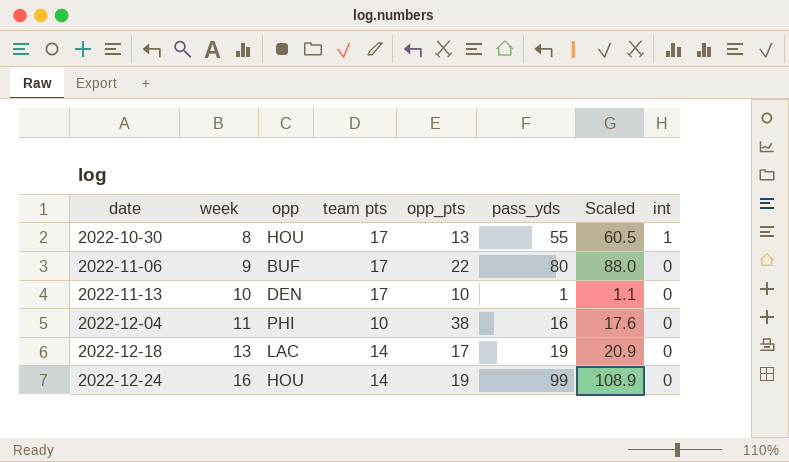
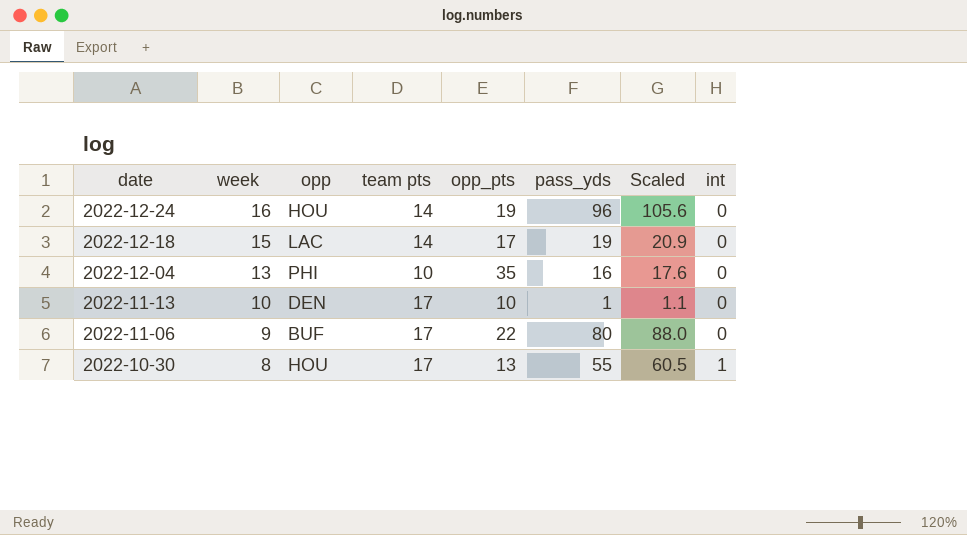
row order: date ascending -> date descending
2022-12-24 | pass_yds: 99 -> 96
2022-12-24 | Scaled: 108.9 -> 105.6
2022-12-18 | week: 13 -> 15
2022-12-04 | week: 11 -> 13
2022-12-04 | opp_pts: 38 -> 35

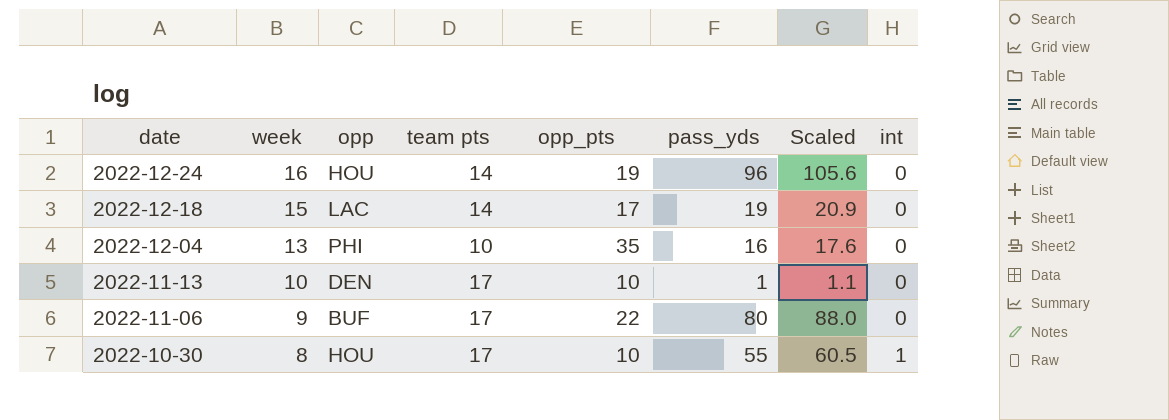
2022-10-30 | opp_pts: 13 -> 10

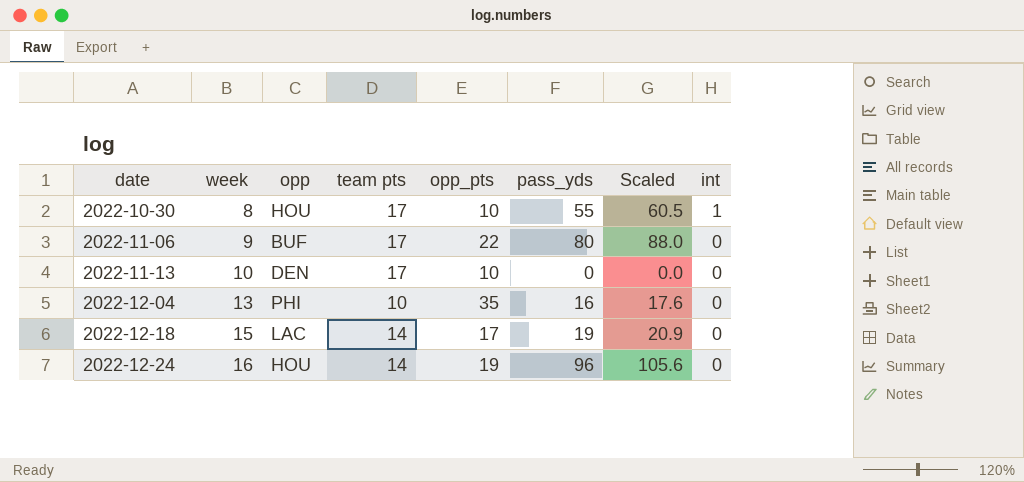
row order: date descending -> date ascending
2022-11-13 | pass_yds: 1 -> 0
2022-11-13 | Scaled: 1.1 -> 0.0

